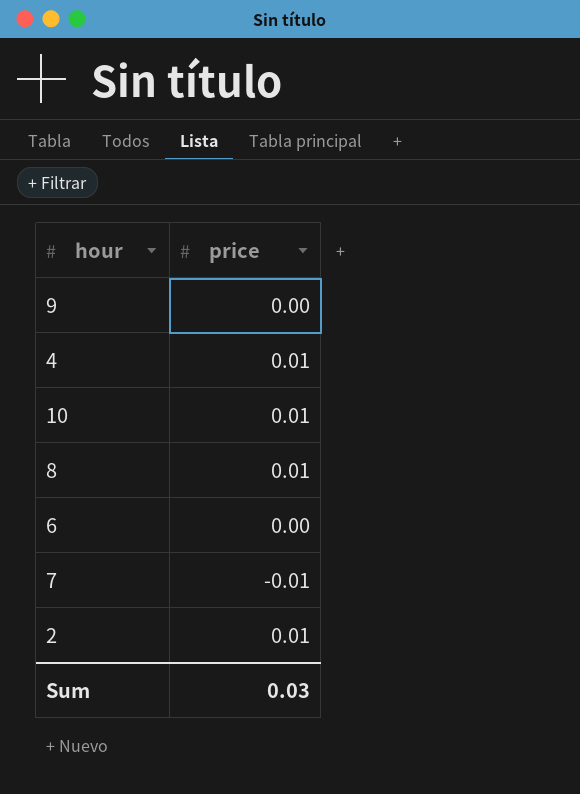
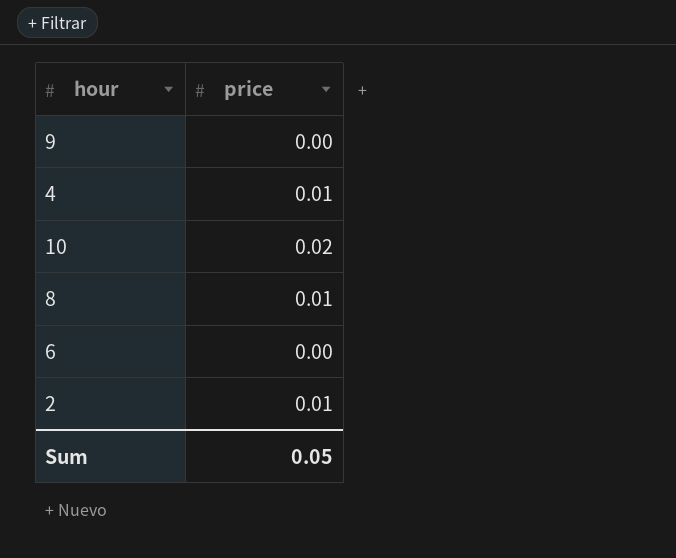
row 7: -0.01 -> none
10 | price: 0.01 -> 0.02
Sum | price: 0.03 -> 0.05

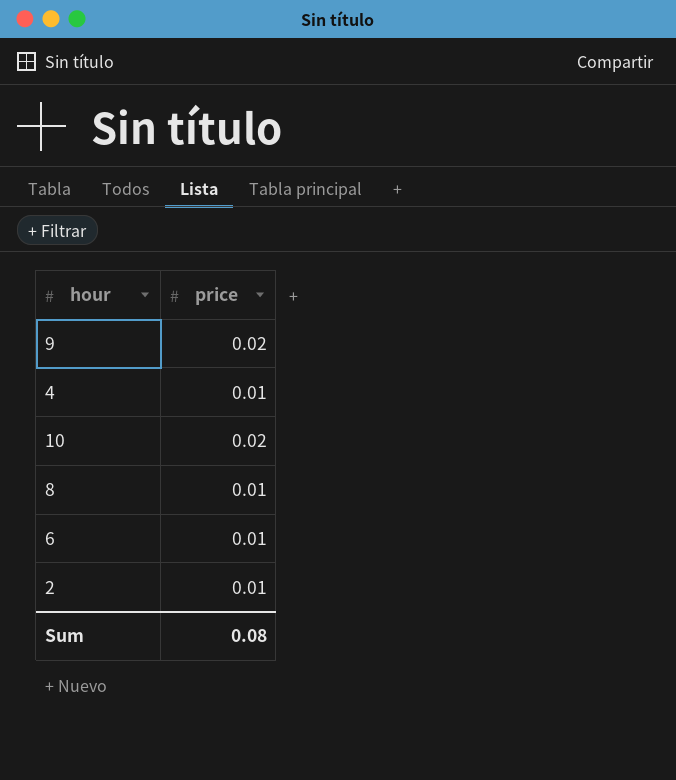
9 | price: 0.00 -> 0.02
6 | price: 0.00 -> 0.01
Sum | price: 0.05 -> 0.08

